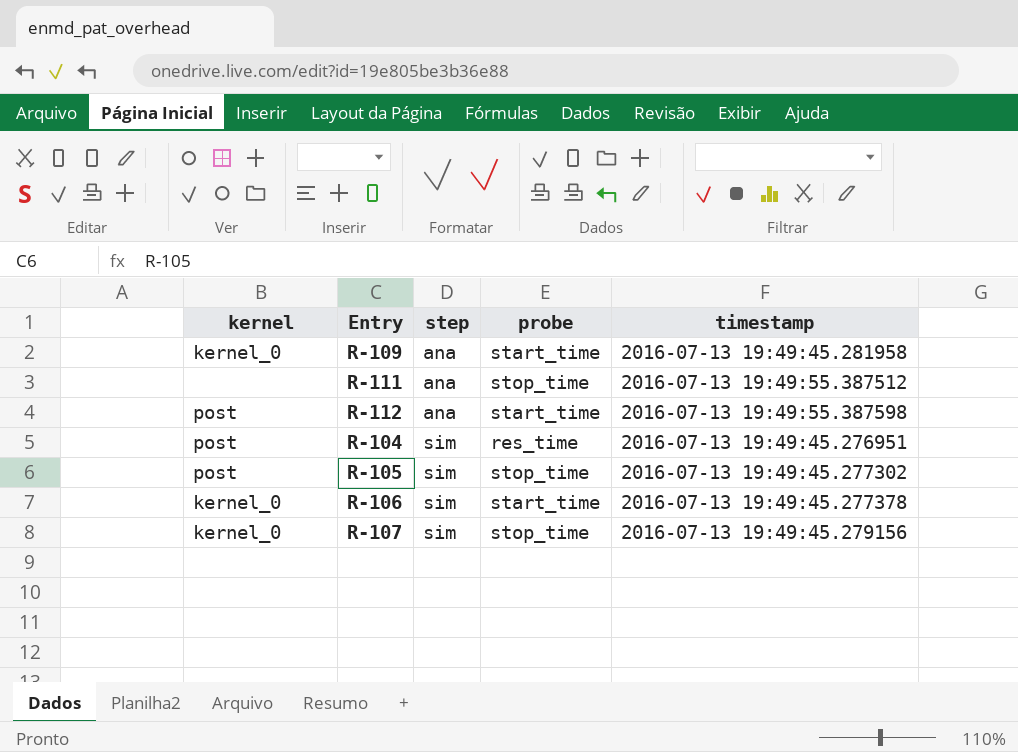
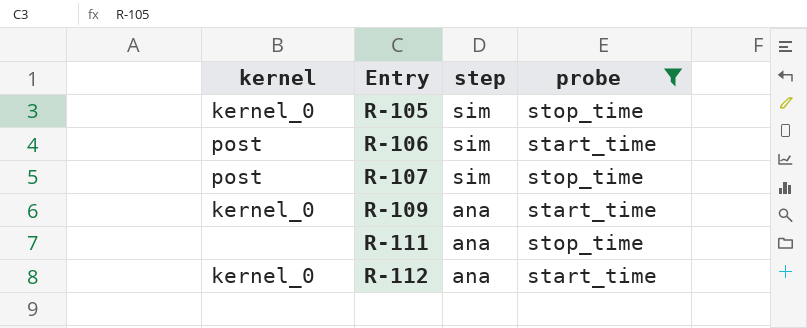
filter: none -> probe != res_time
row order: step ascending -> Entry ascending
column timestamp | position: 5 -> none
R-105 | kernel: post -> kernel_0
R-106 | kernel: kernel_0 -> post
R-107 | kernel: kernel_0 -> post
R-112 | kernel: post -> kernel_0

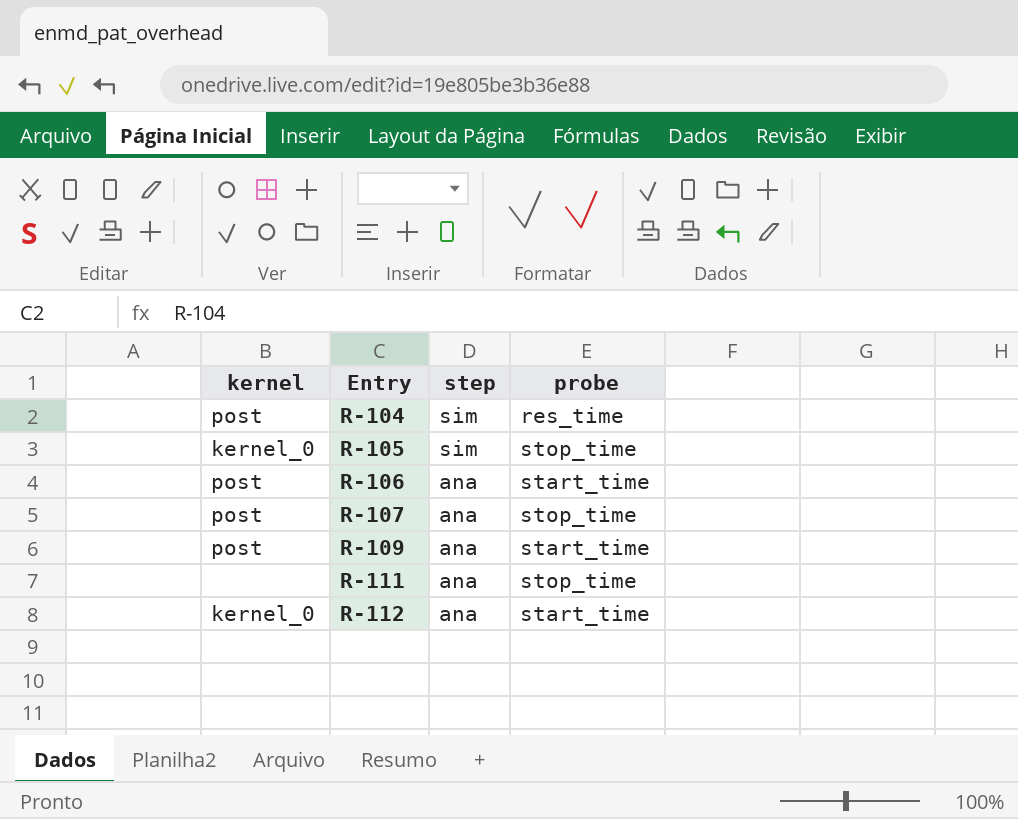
filter: probe != res_time -> none
R-106 | step: sim -> ana
R-107 | step: sim -> ana
R-109 | kernel: kernel_0 -> post

